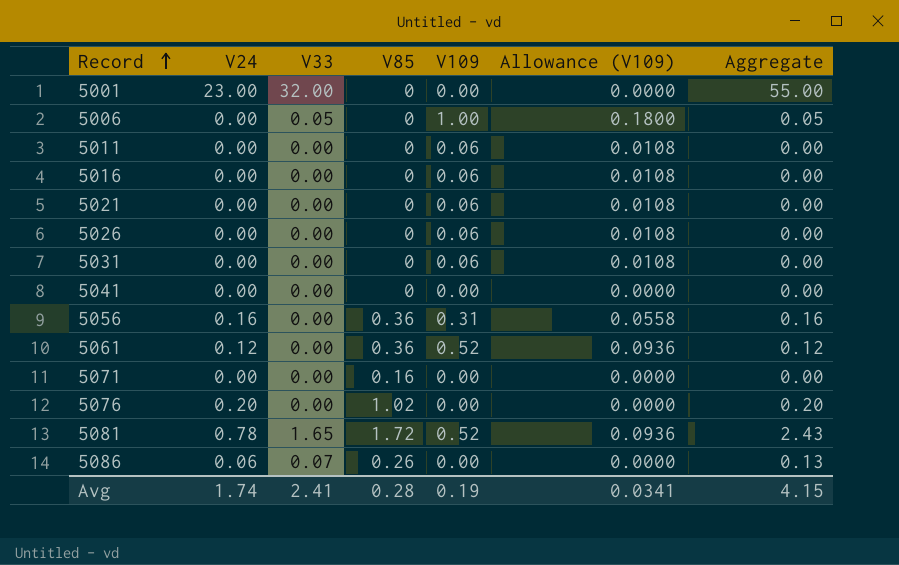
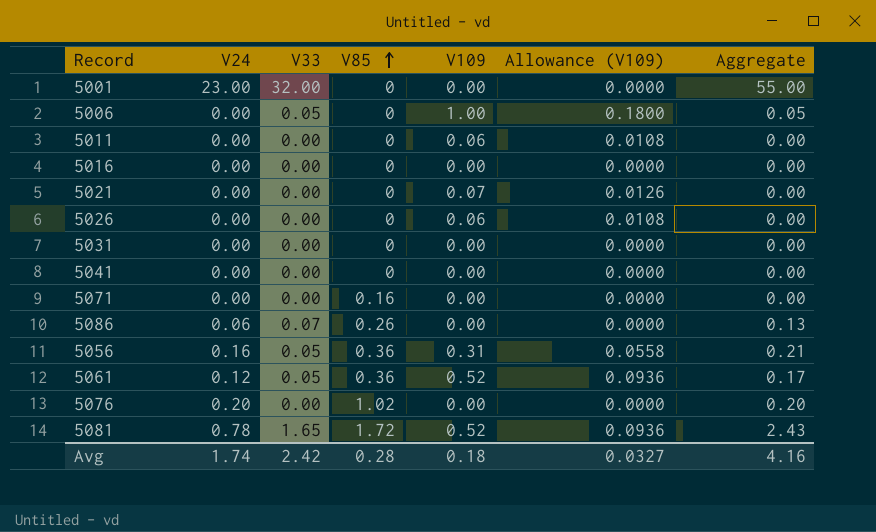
row order: Record ascending -> V85 ascending
5016 | V109: 0.06 -> 0.00
5016 | Allowance (V109): 0.0108 -> 0.0000
5021 | V109: 0.06 -> 0.07
5021 | Allowance (V109): 0.0108 -> 0.0126
5031 | V109: 0.06 -> 0.00
5031 | Allowance (V109): 0.0108 -> 0.0000
5056 | V33: 0.00 -> 0.05
5056 | Aggregate: 0.16 -> 0.21
5061 | V33: 0.00 -> 0.05
5061 | Aggregate: 0.12 -> 0.17
Avg | V33: 2.41 -> 2.42
Avg | V109: 0.19 -> 0.18
Avg | Allowance (V109): 0.0341 -> 0.0327
Avg | Aggregate: 4.15 -> 4.16

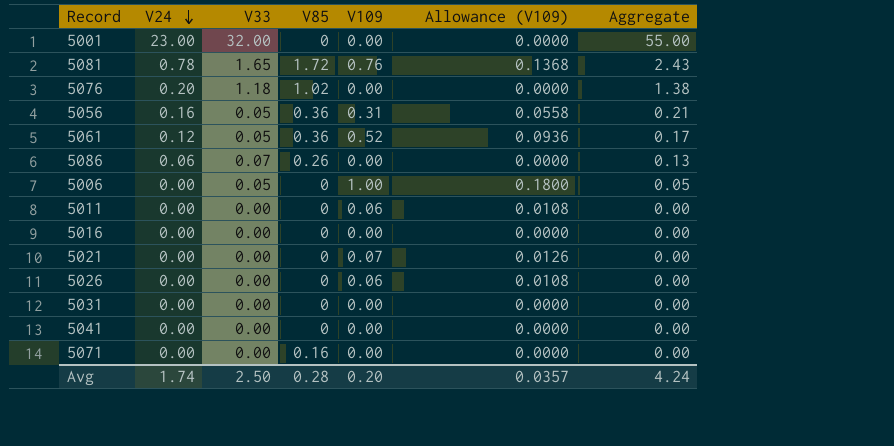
row order: V85 ascending -> V24 descending
5081 | V109: 0.52 -> 0.76
5081 | Allowance (V109): 0.0936 -> 0.1368
5076 | V33: 0.00 -> 1.18
5076 | Aggregate: 0.20 -> 1.38
Avg | V33: 2.42 -> 2.50
Avg | V109: 0.18 -> 0.20
Avg | Allowance (V109): 0.0327 -> 0.0357
Avg | Aggregate: 4.16 -> 4.24

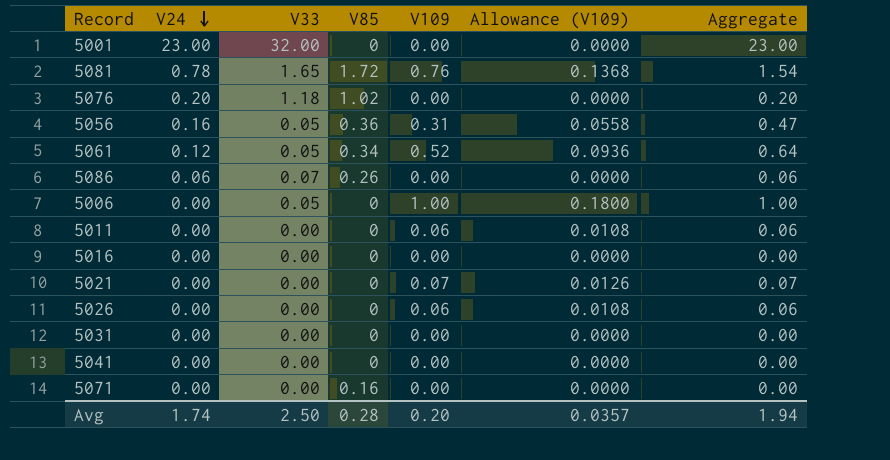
column Aggregate | formula: [V24] + [V33] -> [V24] + [V109]
5061 | V85: 0.36 -> 0.34
Avg | Aggregate: 4.24 -> 1.94

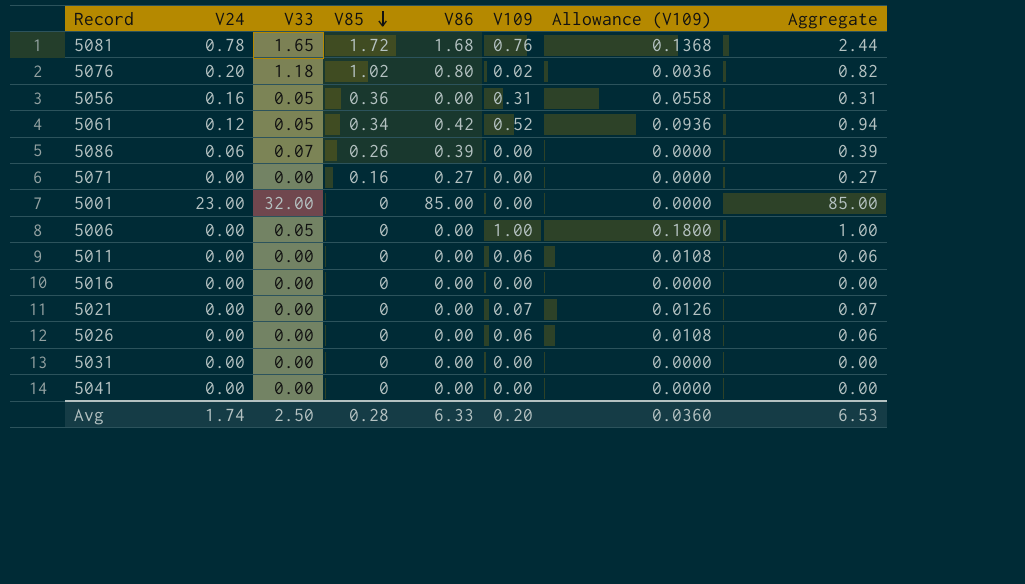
row order: V24 descending -> V85 descending
column V86 | position: none -> 5
column Aggregate | formula: [V24] + [V109] -> [V86] + [V109]
5076 | V109: 0.00 -> 0.02
5076 | Allowance (V109): 0.0000 -> 0.0036
Avg | Allowance (V109): 0.0357 -> 0.0360
Avg | Aggregate: 1.94 -> 6.53

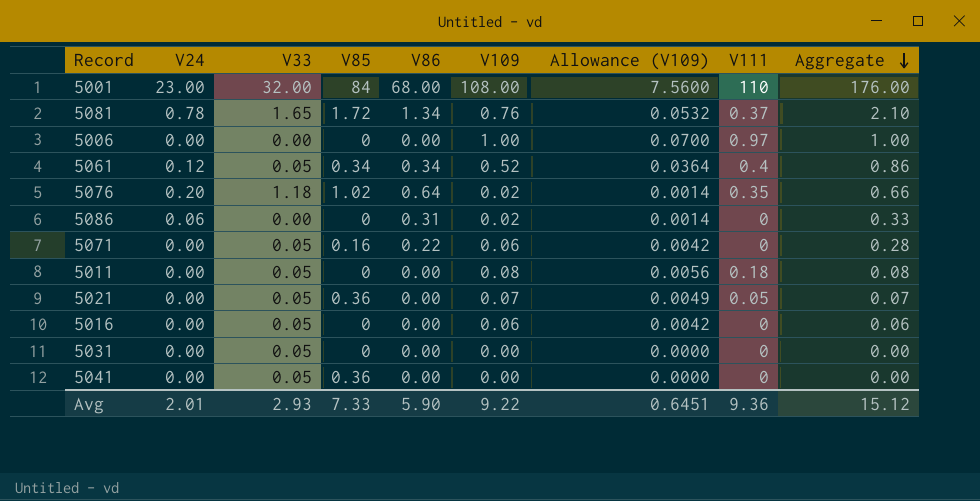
row order: V85 descending -> Aggregate descending
column Allowance (V109) | formula: [V109] * 0.18 -> [V109] * 0.07
column V111 | position: none -> 8
row 5056: 0.16 | 0.05 | 0.36 | 0.00 | 0.31 | 0.0558 | 0.31 -> none
row 5026: 0.00 | 0.00 | 0 | 0.00 | 0.06 | 0.0108 | 0.06 -> none
5001 | V85: 0 -> 84
5001 | V86: 85.00 -> 68.00
5001 | V109: 0.00 -> 108.00
5001 | Aggregate: 85.00 -> 176.00
5081 | V86: 1.68 -> 1.34
5081 | Aggregate: 2.44 -> 2.10
5006 | V33: 0.05 -> 0.00
5061 | V86: 0.42 -> 0.34
5061 | Aggregate: 0.94 -> 0.86
5076 | V86: 0.80 -> 0.64
5076 | Aggregate: 0.82 -> 0.66
5086 | V33: 0.07 -> 0.00
5086 | V85: 0.26 -> 0
5086 | V86: 0.39 -> 0.31
5086 | V109: 0.00 -> 0.02
5086 | Aggregate: 0.39 -> 0.33
5071 | V33: 0.00 -> 0.05
5071 | V86: 0.27 -> 0.22
5071 | V109: 0.00 -> 0.06
5071 | Aggregate: 0.27 -> 0.28
5011 | V33: 0.00 -> 0.05
5011 | V109: 0.06 -> 0.08
5011 | Aggregate: 0.06 -> 0.08
5021 | V33: 0.00 -> 0.05
5021 | V85: 0 -> 0.36
5016 | V33: 0.00 -> 0.05
5016 | V109: 0.00 -> 0.06
5016 | Aggregate: 0.00 -> 0.06
5031 | V33: 0.00 -> 0.05
5041 | V33: 0.00 -> 0.05
5041 | V85: 0 -> 0.36
Avg | V24: 1.74 -> 2.01
Avg | V33: 2.50 -> 2.93
Avg | V85: 0.28 -> 7.33
Avg | V86: 6.33 -> 5.90
Avg | V109: 0.20 -> 9.22
Avg | Allowance (V109): 0.0360 -> 0.6451
Avg | Aggregate: 6.53 -> 15.12

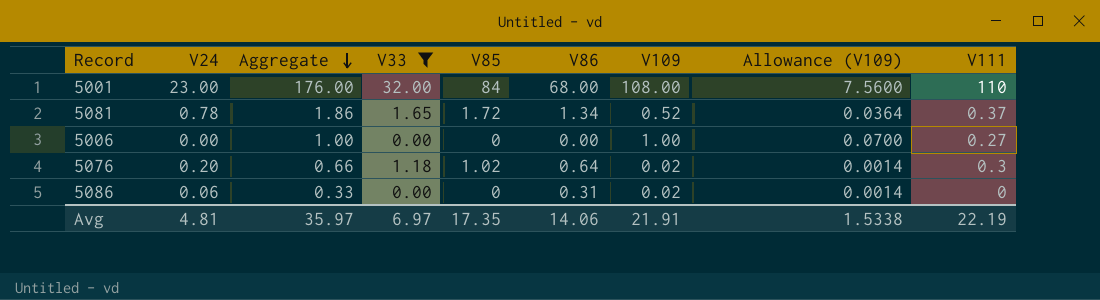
filter: none -> V33 != 0.05
column Aggregate | position: 9 -> 3
5081 | Aggregate: 2.10 -> 1.86
5081 | V109: 0.76 -> 0.52
5081 | Allowance (V109): 0.0532 -> 0.0364
5006 | V111: 0.97 -> 0.27
5076 | V111: 0.35 -> 0.3
Avg | V24: 2.01 -> 4.81
Avg | Aggregate: 15.12 -> 35.97
Avg | V33: 2.93 -> 6.97
Avg | V85: 7.33 -> 17.35
Avg | V86: 5.90 -> 14.06
Avg | V109: 9.22 -> 21.91
Avg | Allowance (V109): 0.6451 -> 1.5338
Avg | V111: 9.36 -> 22.19

